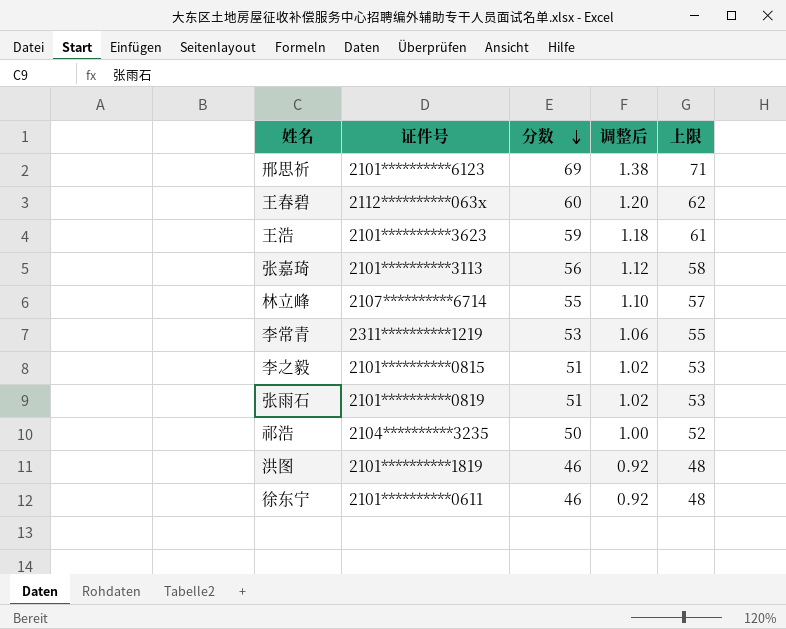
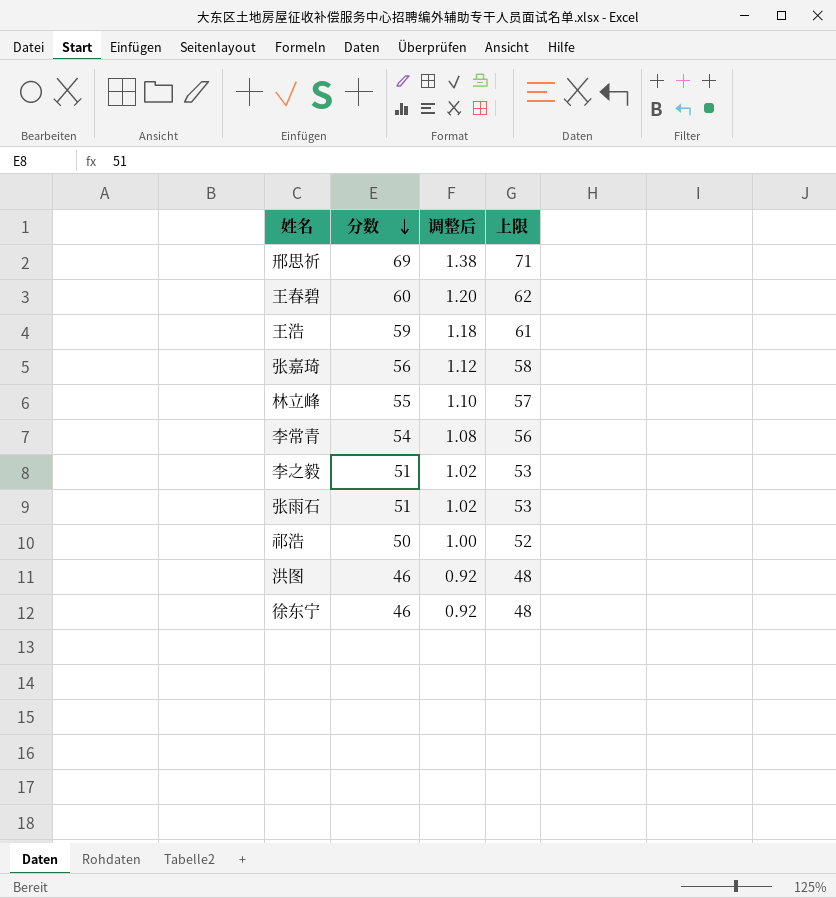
column 证件号 | position: 2 -> none
李常青 | 分数: 53 -> 54
李常青 | 调整后: 1.06 -> 1.08
李常青 | 上限: 55 -> 56

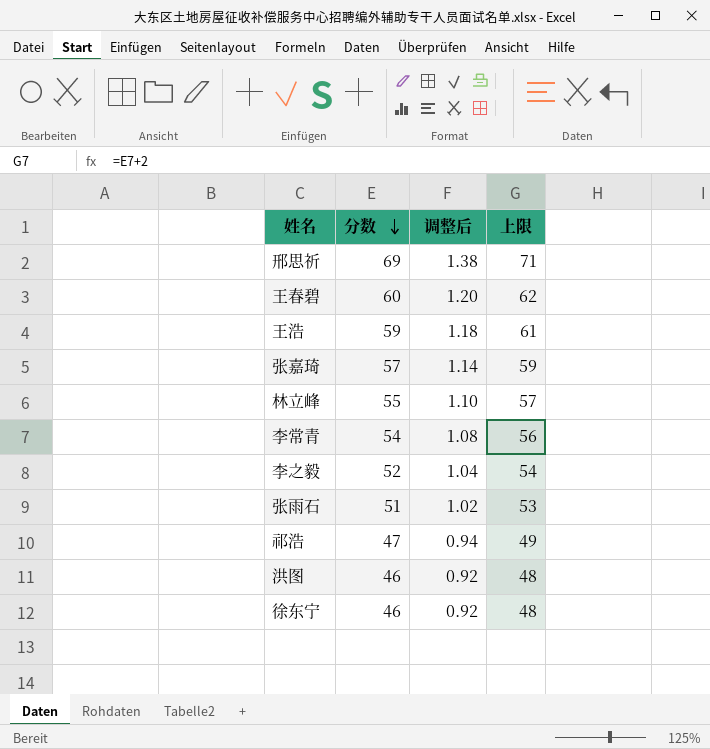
张嘉琦 | 分数: 56 -> 57
张嘉琦 | 调整后: 1.12 -> 1.14
张嘉琦 | 上限: 58 -> 59
李之毅 | 分数: 51 -> 52
李之毅 | 调整后: 1.02 -> 1.04
李之毅 | 上限: 53 -> 54
祁浩 | 分数: 50 -> 47
祁浩 | 调整后: 1.00 -> 0.94
祁浩 | 上限: 52 -> 49

